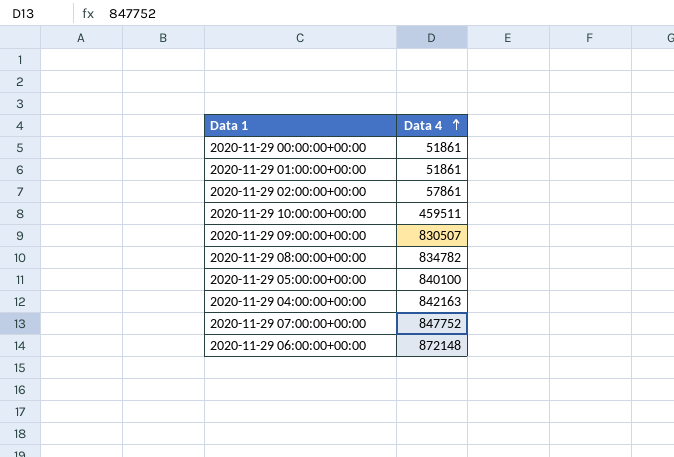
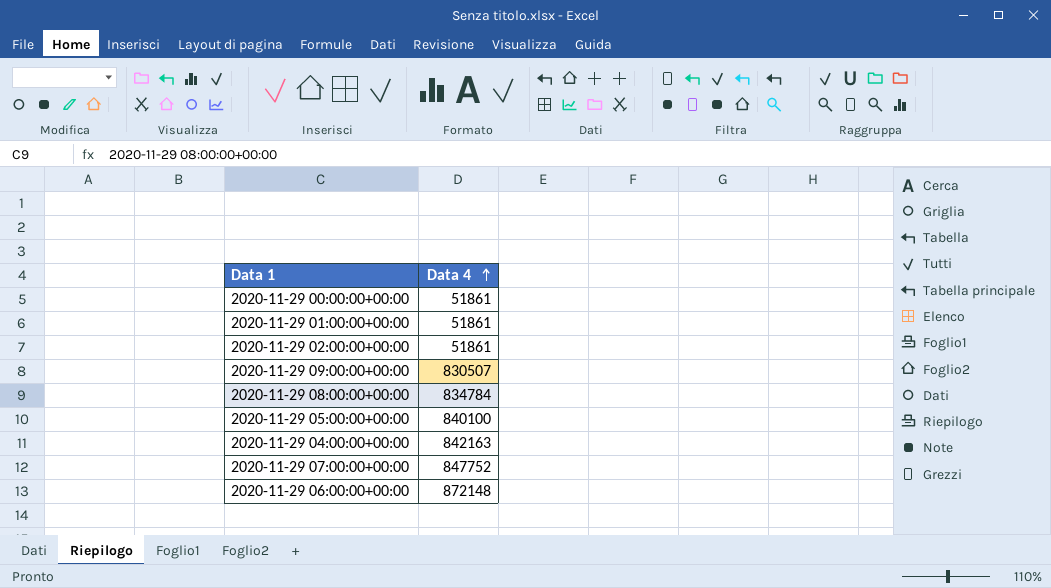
row 2020-11-29 10:00:00+00:00: 459511 -> none
2020-11-29 02:00:00+00:00 | Data 4: 57861 -> 51861
2020-11-29 08:00:00+00:00 | Data 4: 834782 -> 834784

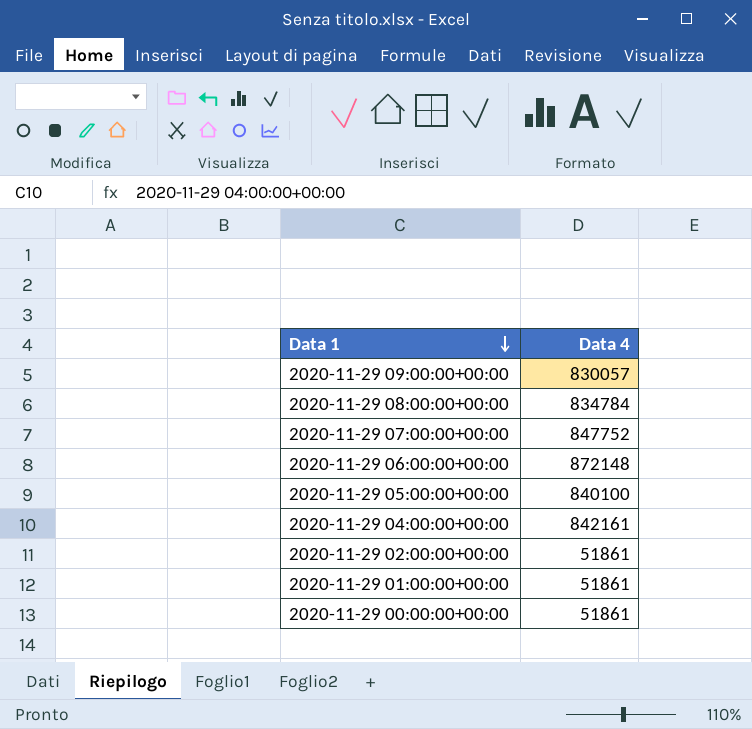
row order: Data 4 ascending -> Data 1 descending
2020-11-29 09:00:00+00:00 | Data 4: 830507 -> 830057
2020-11-29 04:00:00+00:00 | Data 4: 842163 -> 842161

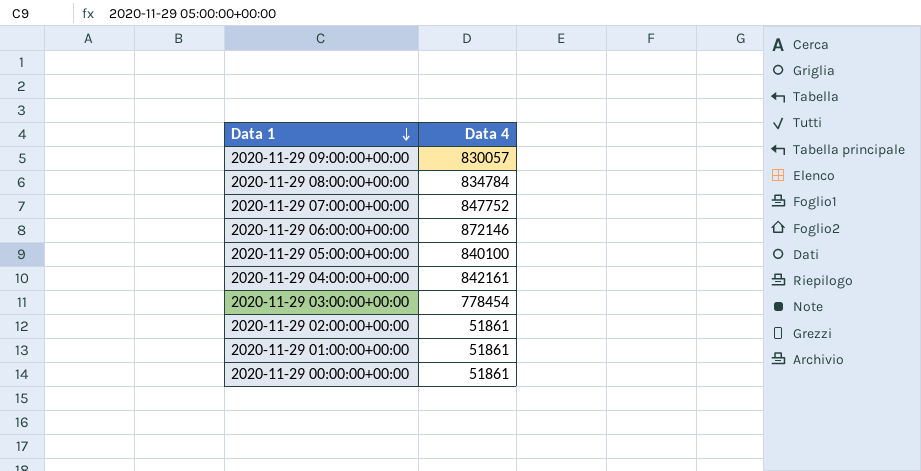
2020-11-29 06:00:00+00:00 | Data 4: 872148 -> 872146
row 2020-11-29 03:00:00+00:00: none -> 778454

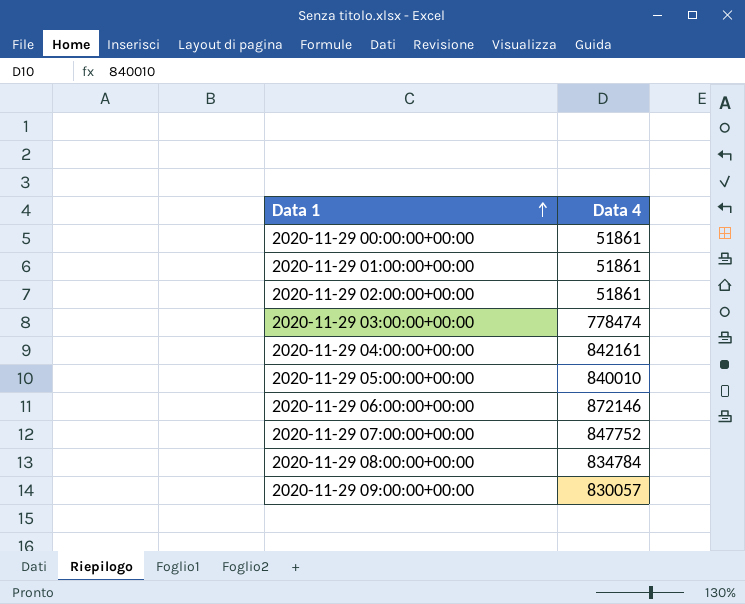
row order: Data 1 descending -> Data 1 ascending
2020-11-29 03:00:00+00:00 | Data 4: 778454 -> 778474
2020-11-29 05:00:00+00:00 | Data 4: 840100 -> 840010

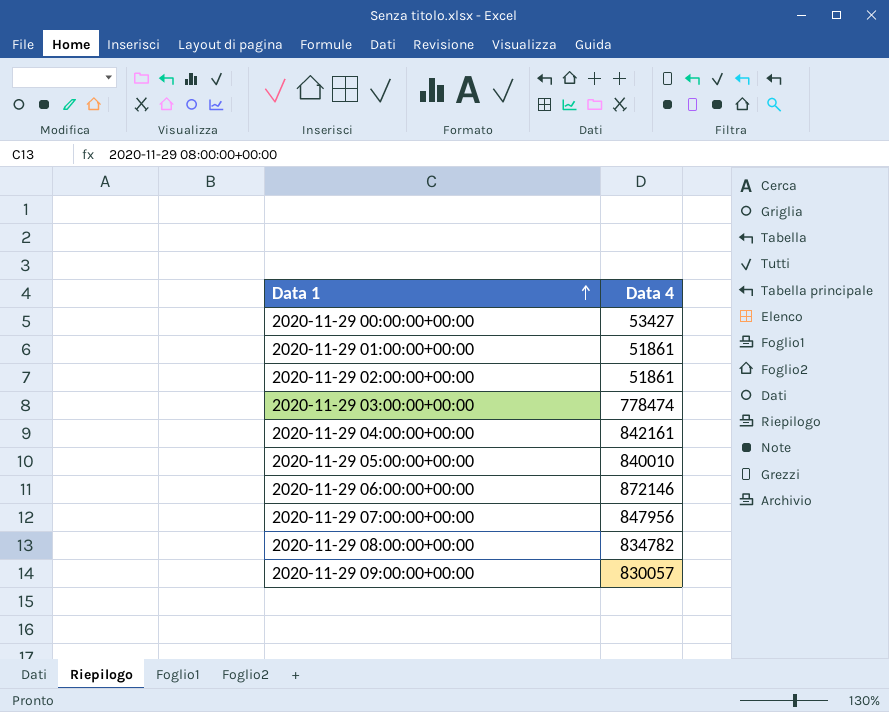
2020-11-29 00:00:00+00:00 | Data 4: 51861 -> 53427
2020-11-29 07:00:00+00:00 | Data 4: 847752 -> 847956
2020-11-29 08:00:00+00:00 | Data 4: 834784 -> 834782

